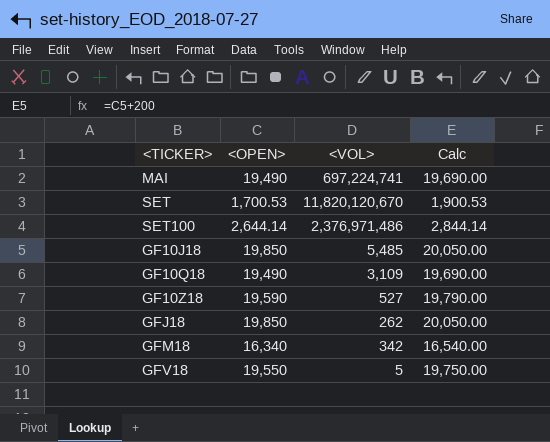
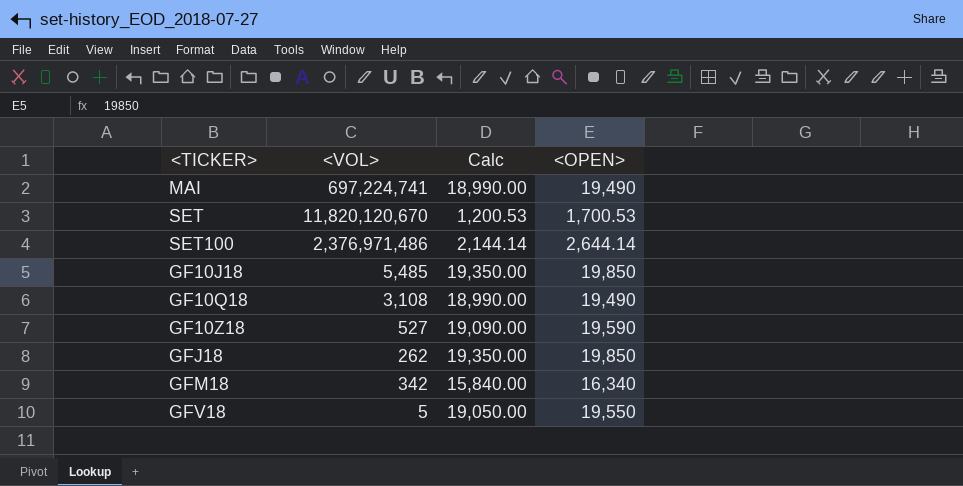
column Calc | formula: [<OPEN>] + 200 -> [<OPEN>] - 500
column <OPEN> | position: 2 -> 4
GF10Q18 | <VOL>: 3,109 -> 3,108

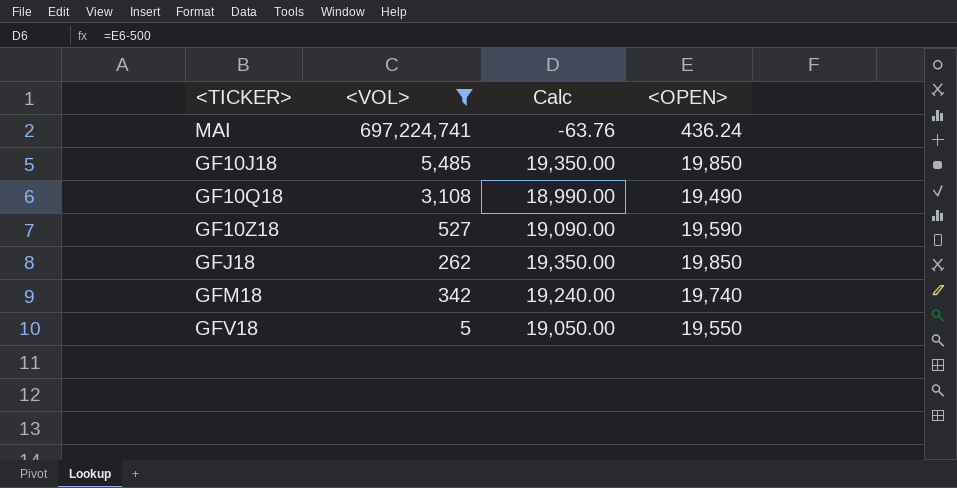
filter: none -> <VOL> <= 697,224,741
MAI | Calc: 18,990.00 -> -63.76
MAI | <OPEN>: 19,490 -> 436.24
GFM18 | Calc: 15,840.00 -> 19,240.00
GFM18 | <OPEN>: 16,340 -> 19,740

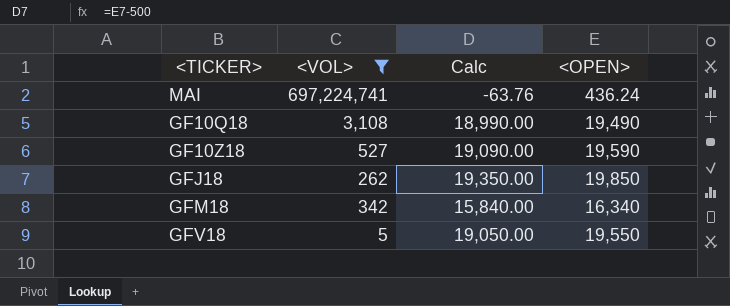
row GF10J18: 5,485 | 19,350.00 | 19,850 -> none
GFM18 | Calc: 19,240.00 -> 15,840.00
GFM18 | <OPEN>: 19,740 -> 16,340

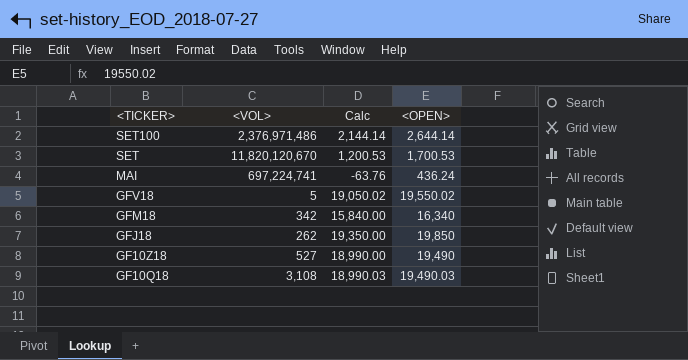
filter: <VOL> <= 697,224,741 -> none
row order: none -> <TICKER> descending
GFV18 | Calc: 19,050.00 -> 19,050.02
GFV18 | <OPEN>: 19,550 -> 19,550.02
GF10Z18 | Calc: 19,090.00 -> 18,990.00
GF10Z18 | <OPEN>: 19,590 -> 19,490
GF10Q18 | Calc: 18,990.00 -> 18,990.03
GF10Q18 | <OPEN>: 19,490 -> 19,490.03

